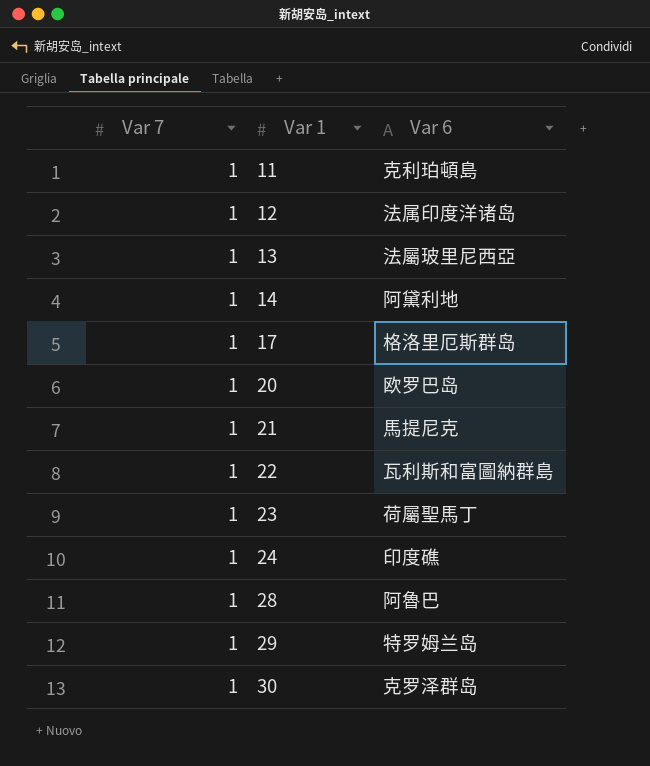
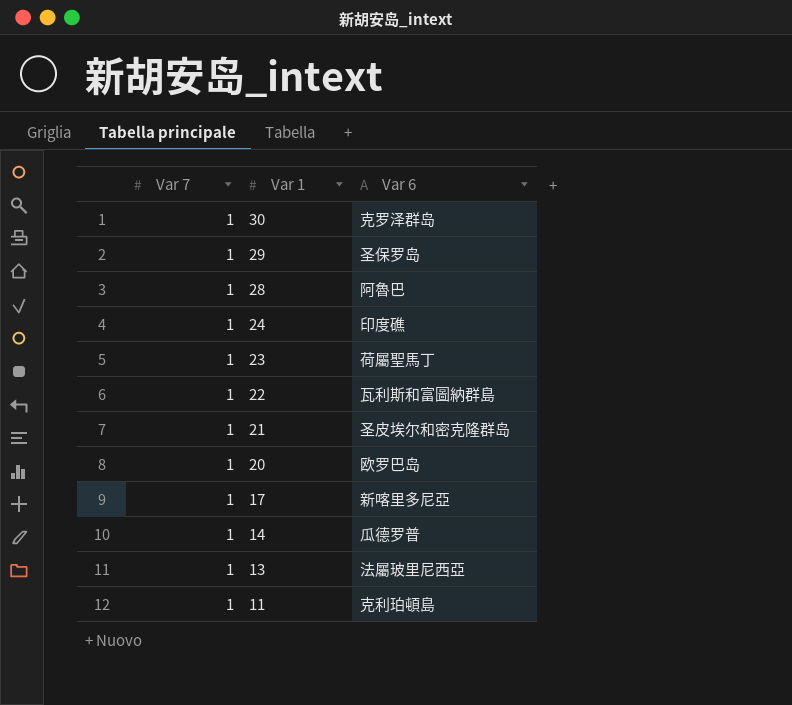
row order: Var 1 ascending -> Var 1 descending
row 12: 1 | 法属印度洋诸岛 -> none
29 | Var 6: 特罗姆兰岛 -> 圣保罗岛
21 | Var 6: 馬提尼克 -> 圣皮埃尔和密克隆群岛
17 | Var 6: 格洛里厄斯群岛 -> 新喀里多尼亞
14 | Var 6: 阿黛利地 -> 瓜德罗普

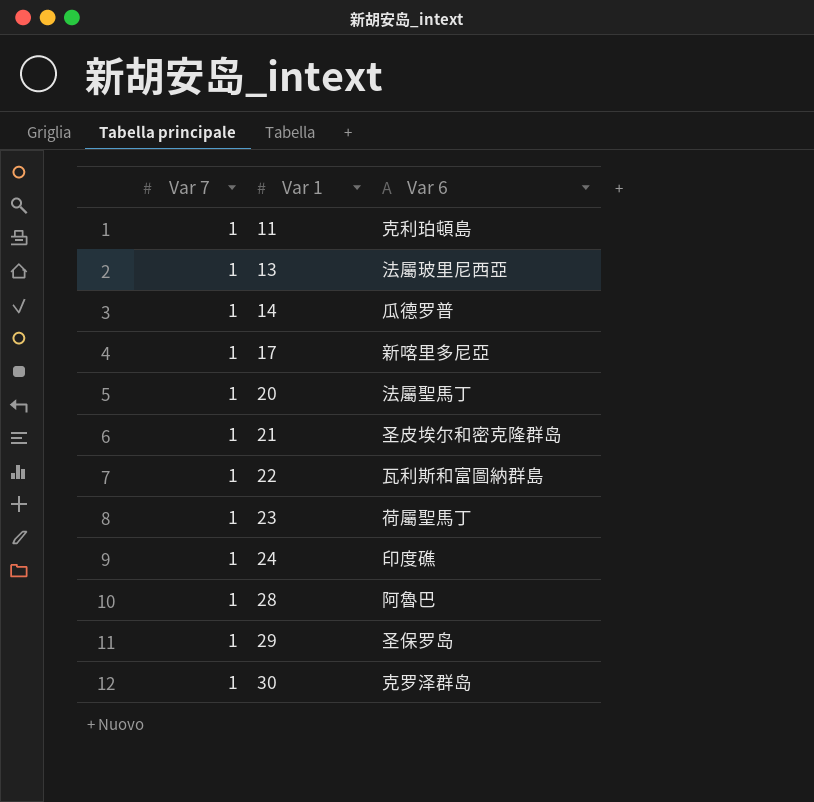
row order: Var 1 descending -> Var 1 ascending
20 | Var 6: 欧罗巴岛 -> 法屬聖馬丁

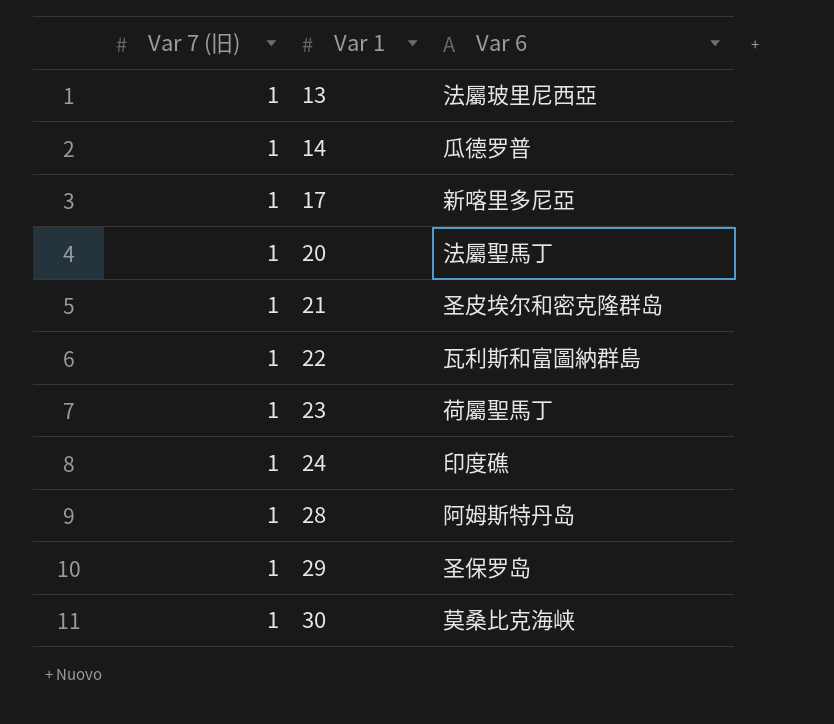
column name: Var 7 -> Var 7 (旧)
row 11: 1 | 克利珀頓島 -> none
28 | Var 6: 阿魯巴 -> 阿姆斯特丹岛
30 | Var 6: 克罗泽群岛 -> 莫桑比克海峡

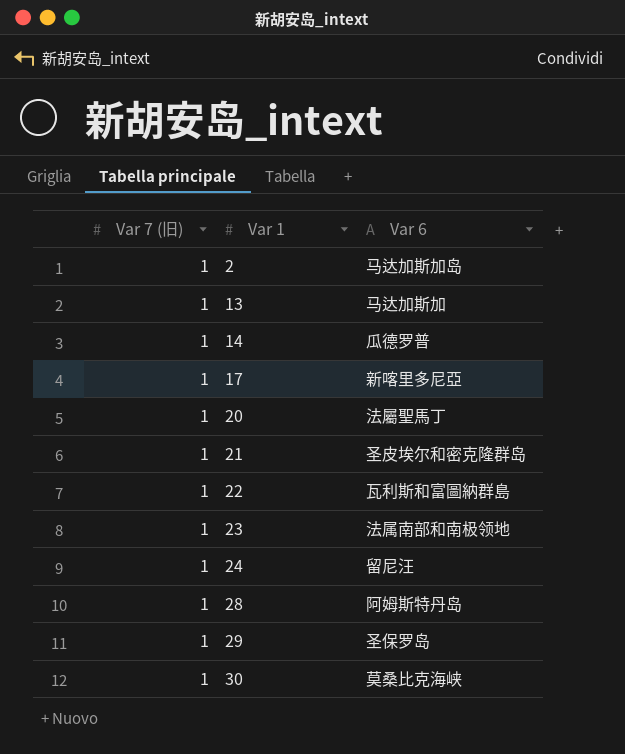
row 2: none -> 1 | 马达加斯加岛
13 | Var 6: 法屬玻里尼西亞 -> 马达加斯加
23 | Var 6: 荷屬聖馬丁 -> 法属南部和南极领地
24 | Var 6: 印度礁 -> 留尼汪

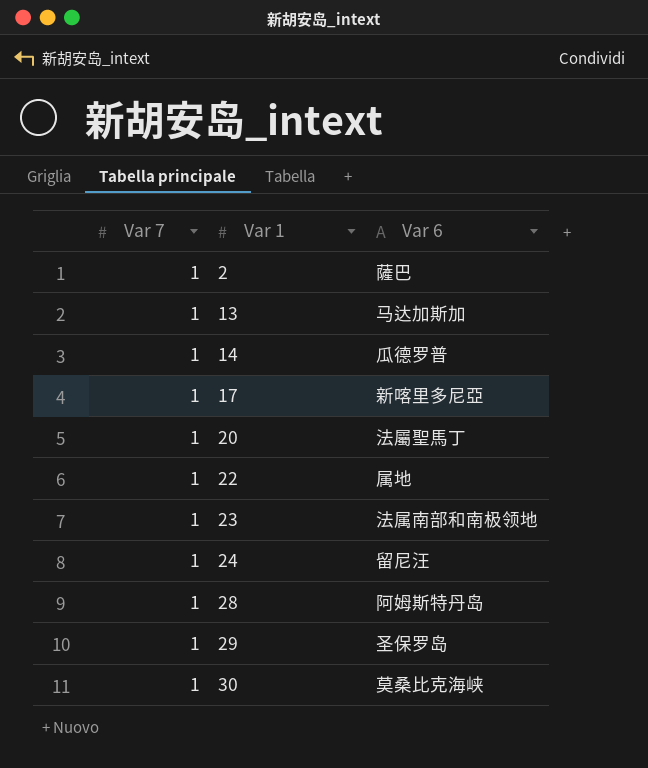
column name: Var 7 (旧) -> Var 7
row 21: 1 | 圣皮埃尔和密克隆群岛 -> none
2 | Var 6: 马达加斯加岛 -> 薩巴
22 | Var 6: 瓦利斯和富圖納群島 -> 属地

